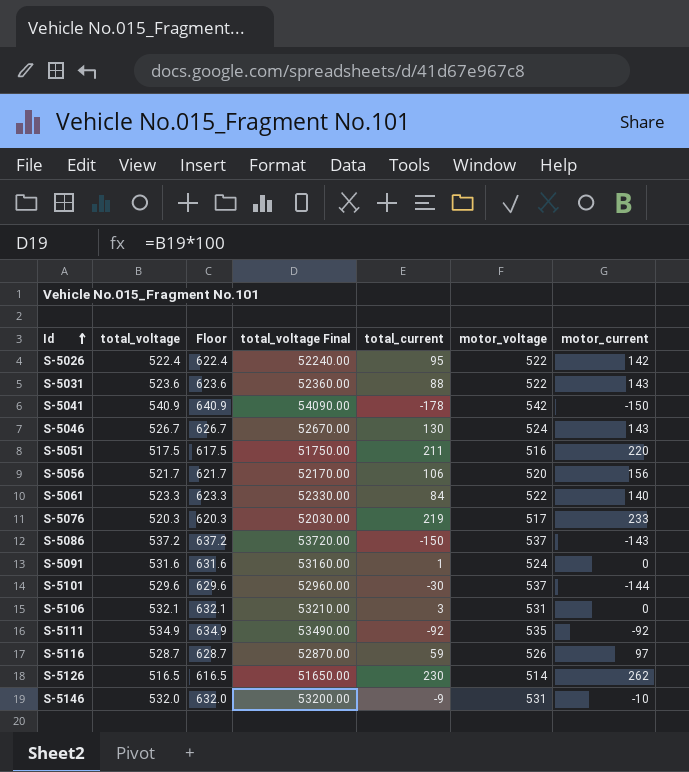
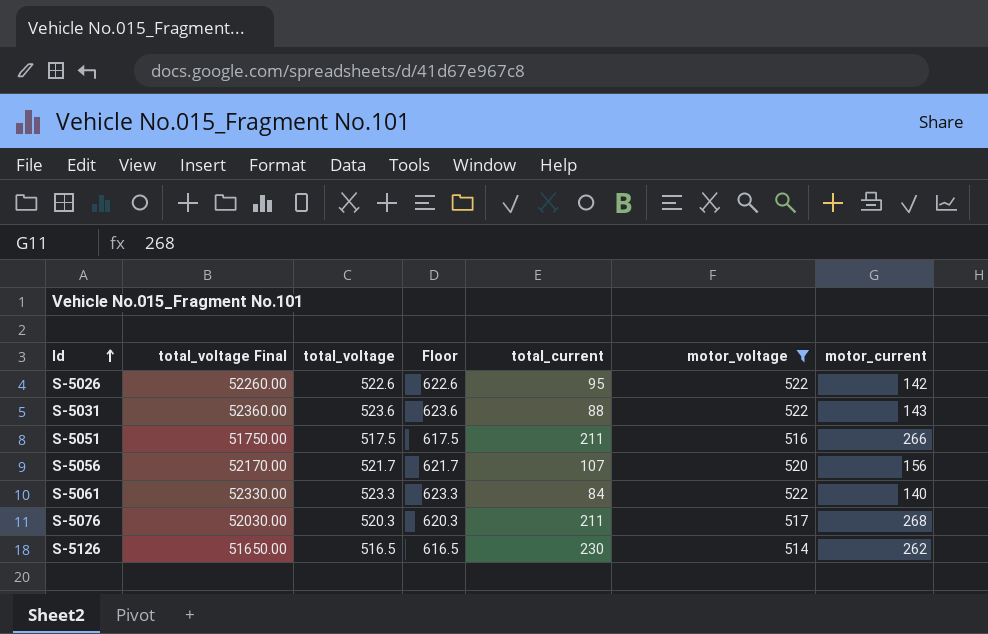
filter: none -> motor_voltage <= 522
column total_voltage Final | position: 4 -> 2
S-5026 | total_voltage Final: 52240.00 -> 52260.00
S-5026 | total_voltage: 522.4 -> 522.6
S-5026 | Floor: 622.4 -> 622.6
S-5051 | motor_current: 220 -> 266
S-5056 | total_current: 106 -> 107
S-5076 | total_current: 219 -> 211
S-5076 | motor_current: 233 -> 268

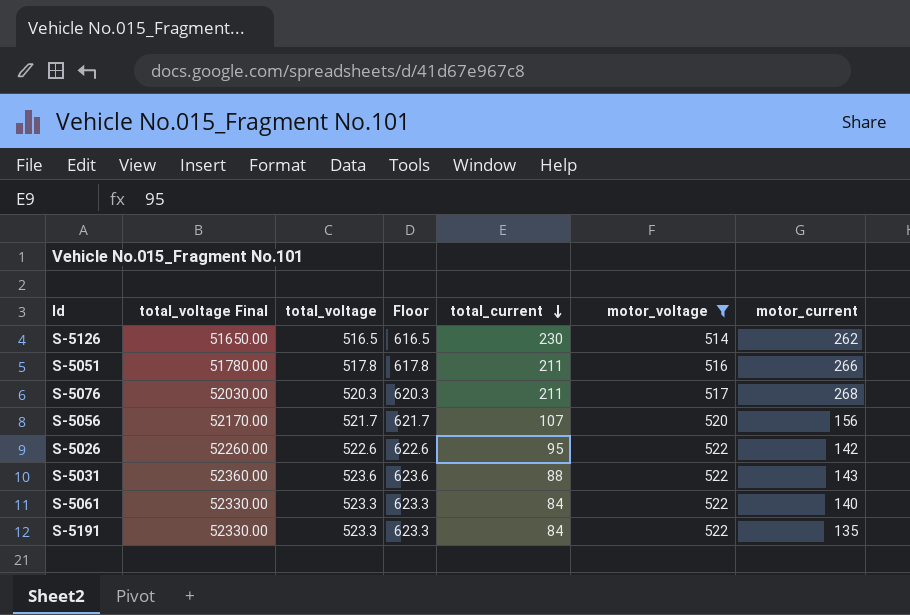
row order: Id ascending -> total_current descending
S-5051 | total_voltage Final: 51750.00 -> 51780.00
S-5051 | total_voltage: 517.5 -> 517.8
S-5051 | Floor: 617.5 -> 617.8
row S-5191: none -> 52330.00 | 523.3 | 623.3 | 84 | 522 | 135

